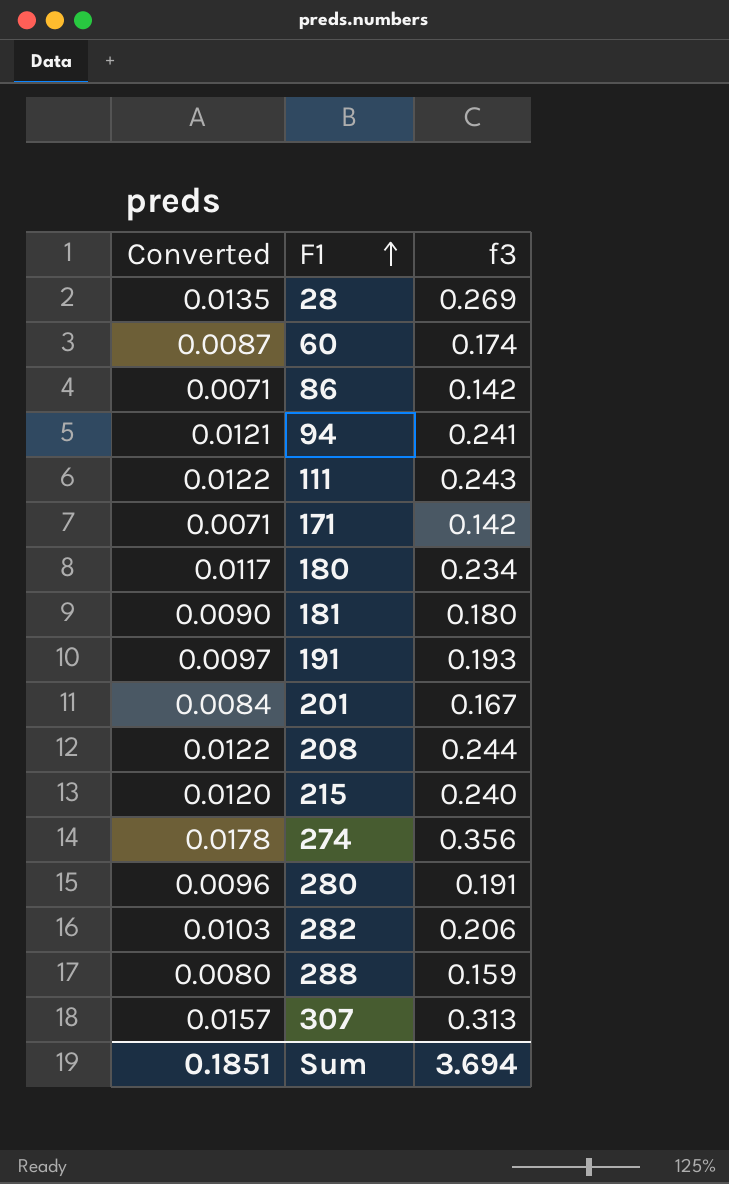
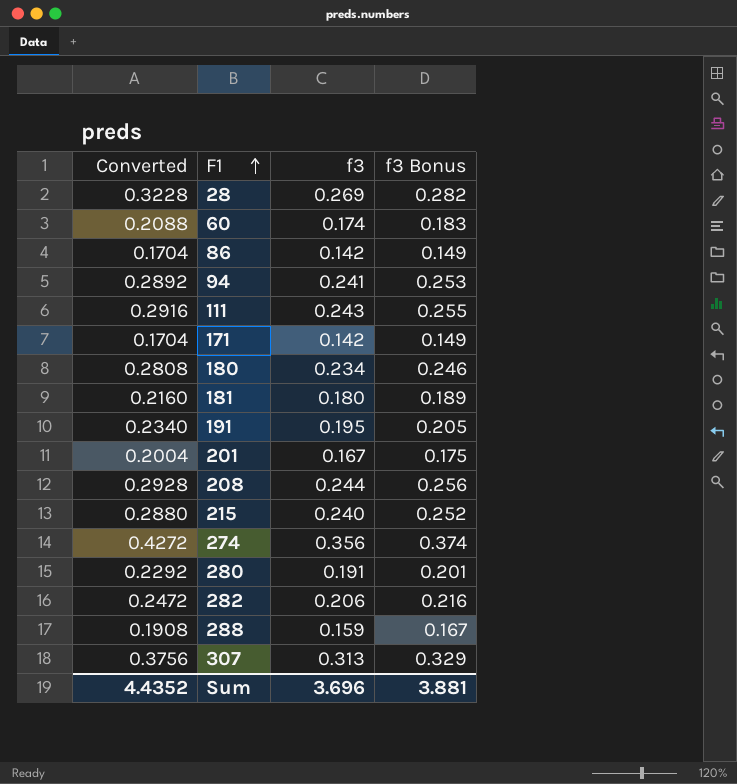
column Converted | formula: [f3] * 0.05 -> [f3] * 1.2
column f3 Bonus | formula: none -> [f3] * 1.05
191 | f3: 0.193 -> 0.195
Sum | Converted: 0.1851 -> 4.4352
Sum | f3: 3.694 -> 3.696

